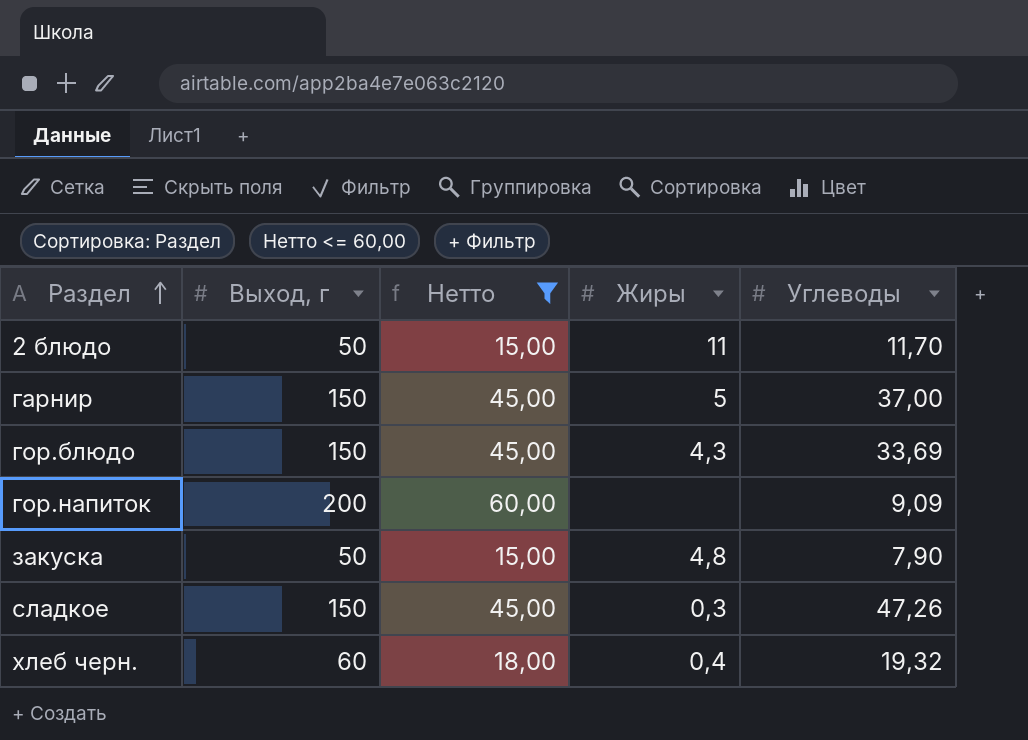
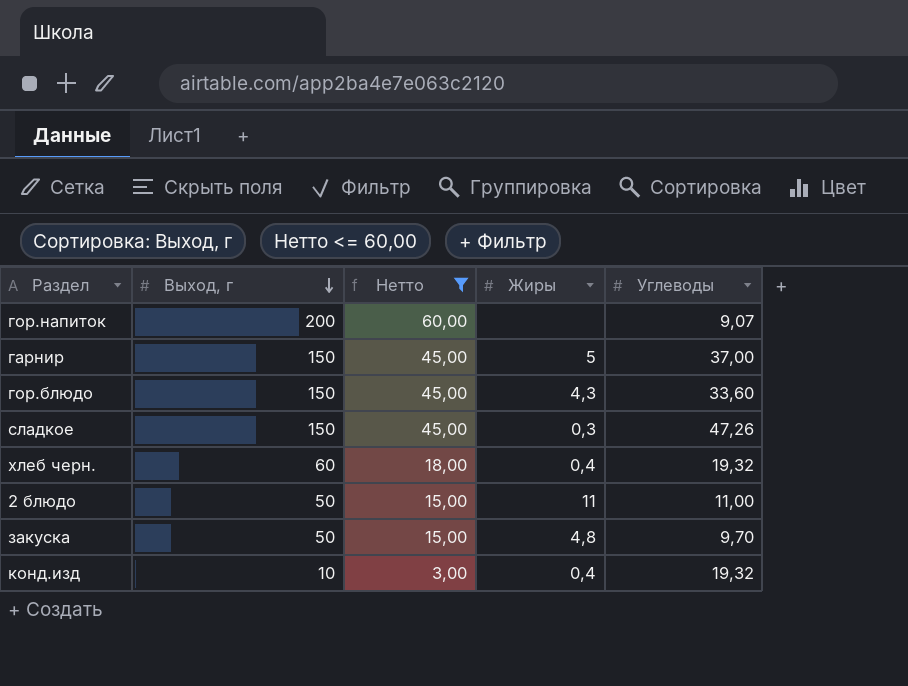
row order: Раздел ascending -> Выход, г descending
гор.напиток | Углеводы: 9,09 -> 9,07
гор.блюдо | Углеводы: 33,69 -> 33,60
2 блюдо | Углеводы: 11,70 -> 11,00
закуска | Углеводы: 7,90 -> 9,70
row конд.изд: none -> 10 | 3,00 | 0,4 | 19,32

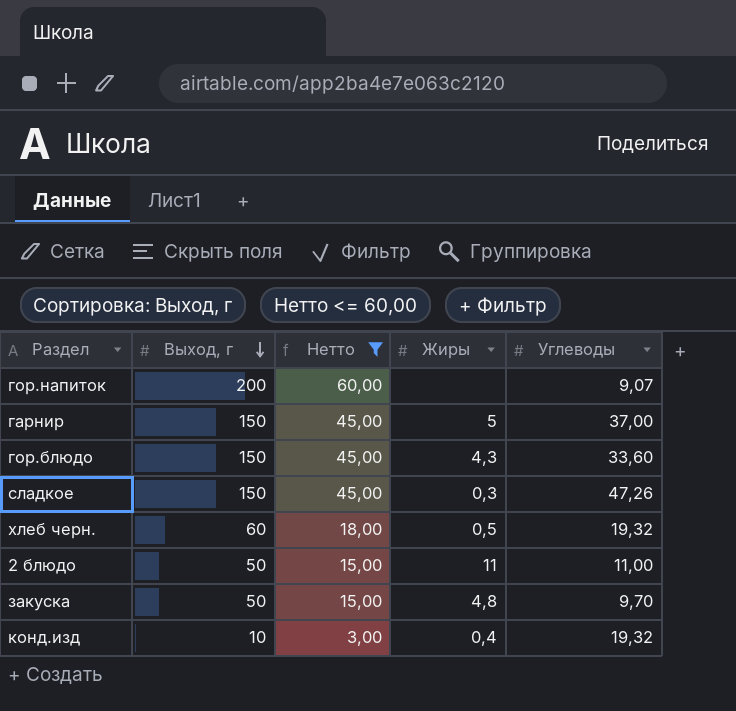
хлеб черн. | Жиры: 0,4 -> 0,5

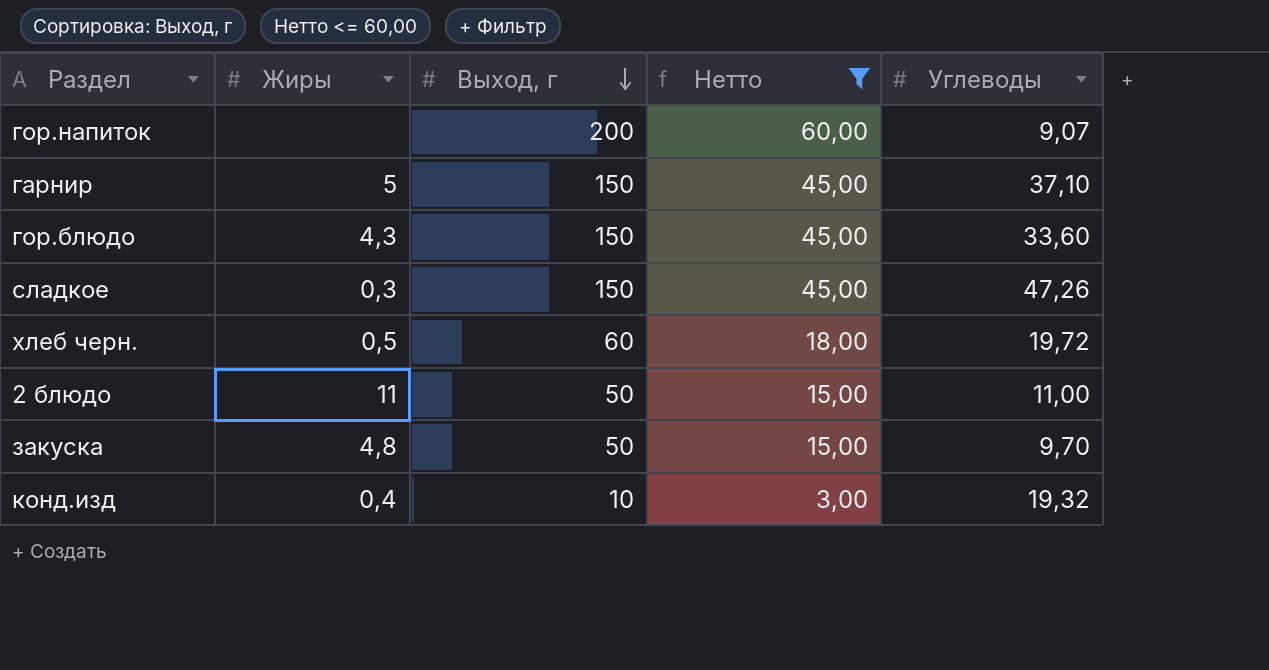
column Жиры | position: 4 -> 2
гарнир | Углеводы: 37,00 -> 37,10
хлеб черн. | Углеводы: 19,32 -> 19,72

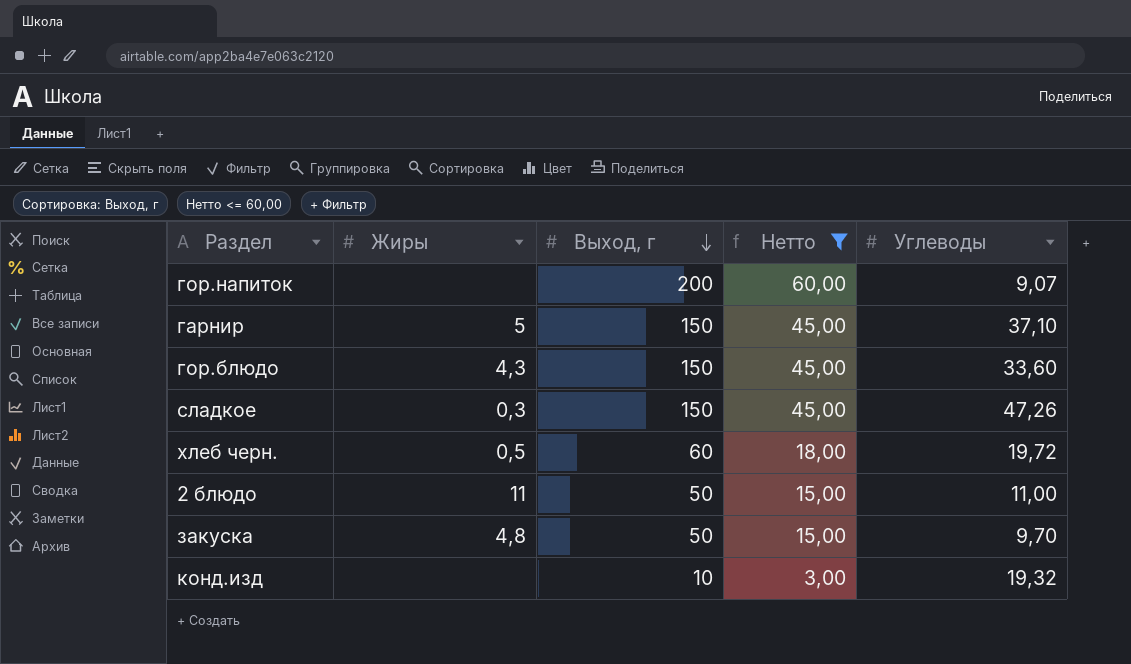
конд.изд | Жиры: 0,4 -> none

